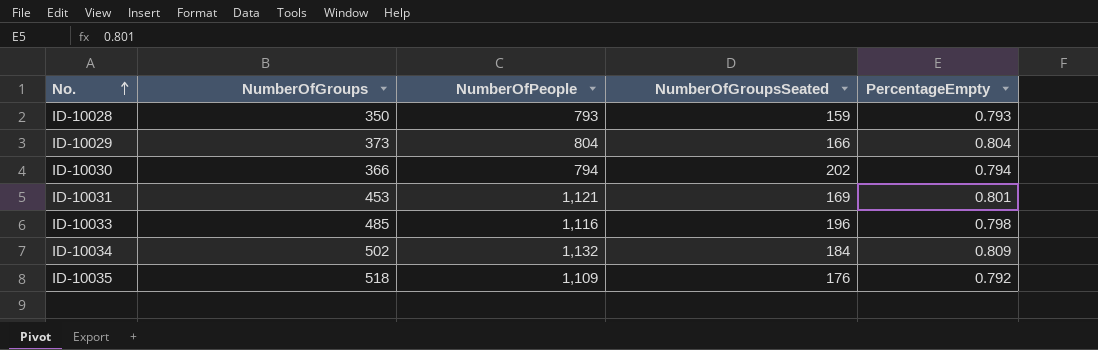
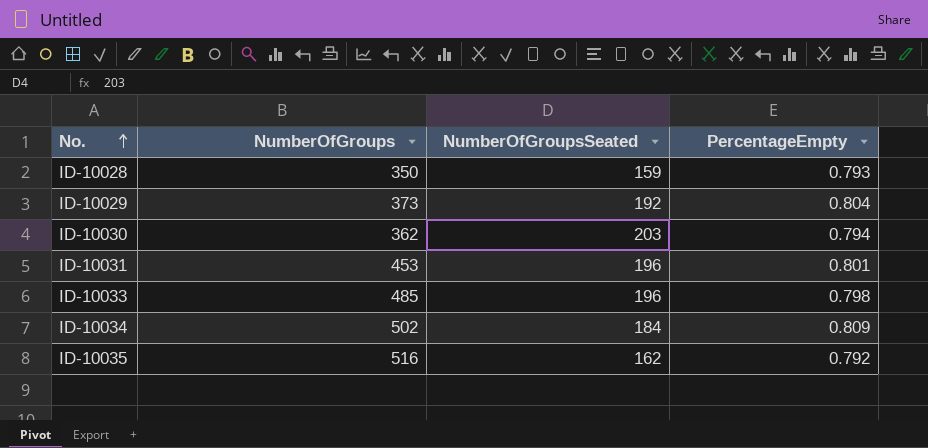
column NumberOfPeople | position: 3 -> none
ID-10029 | NumberOfGroupsSeated: 166 -> 192
ID-10030 | NumberOfGroups: 366 -> 362
ID-10030 | NumberOfGroupsSeated: 202 -> 203
ID-10031 | NumberOfGroupsSeated: 169 -> 196
ID-10035 | NumberOfGroups: 518 -> 516
ID-10035 | NumberOfGroupsSeated: 176 -> 162

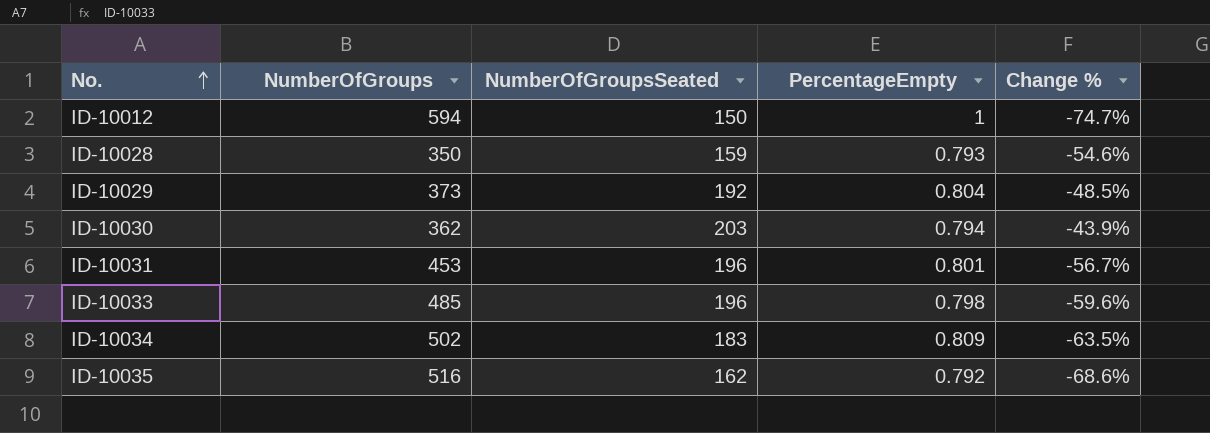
column Change % | formula: none -> ([NumberOfGroupsSeated] - [NumberOfGroups]) / [NumberOfGroups]
row ID-10012: none -> 594 | 150 | 1 | -74.7%
ID-10034 | NumberOfGroupsSeated: 184 -> 183

